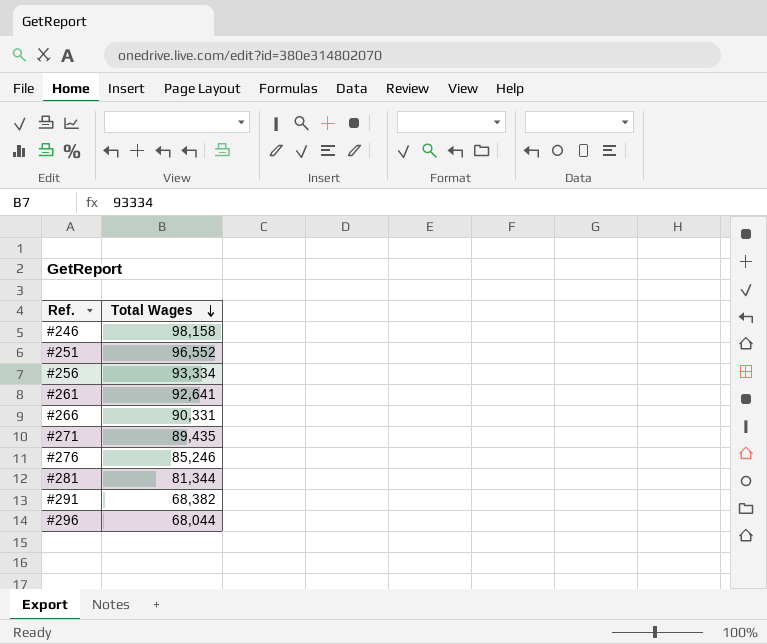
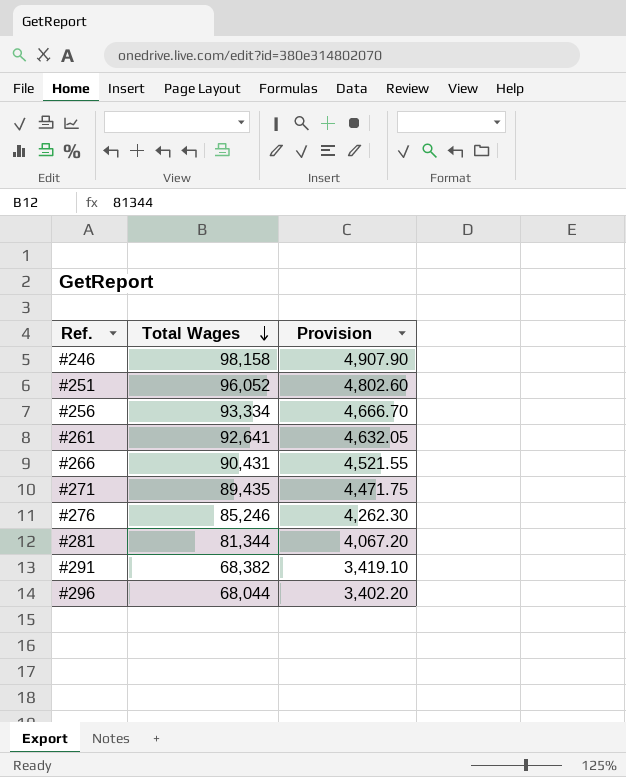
column Provision | formula: none -> [Total Wages] * 0.05
#251 | Total Wages: 96,552 -> 96,052
#266 | Total Wages: 90,331 -> 90,431

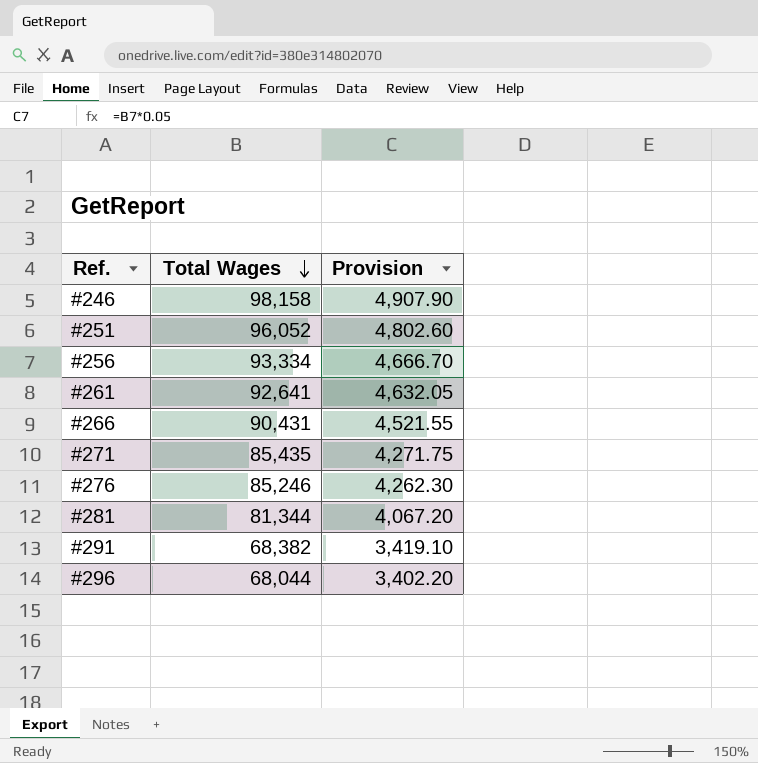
#271 | Total Wages: 89,435 -> 85,435
#271 | Provision: 4,471.75 -> 4,271.75

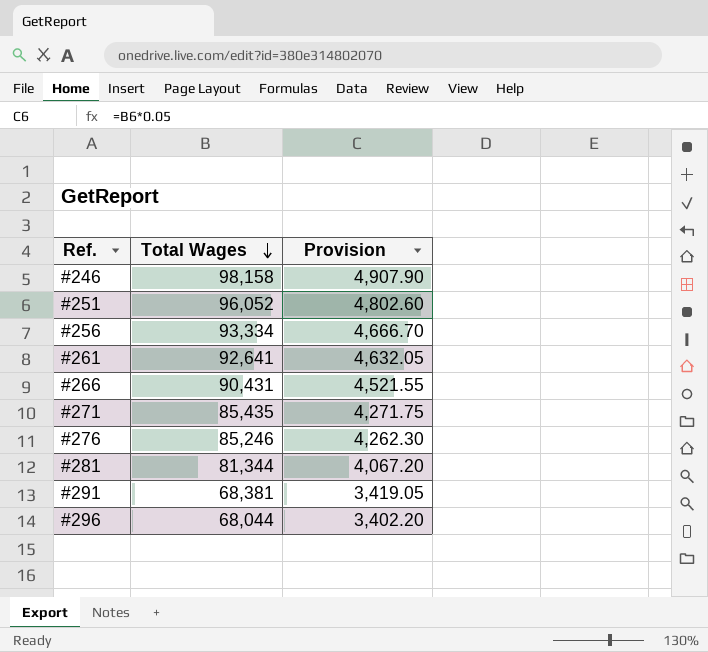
#291 | Total Wages: 68,382 -> 68,381
#291 | Provision: 3,419.10 -> 3,419.05

